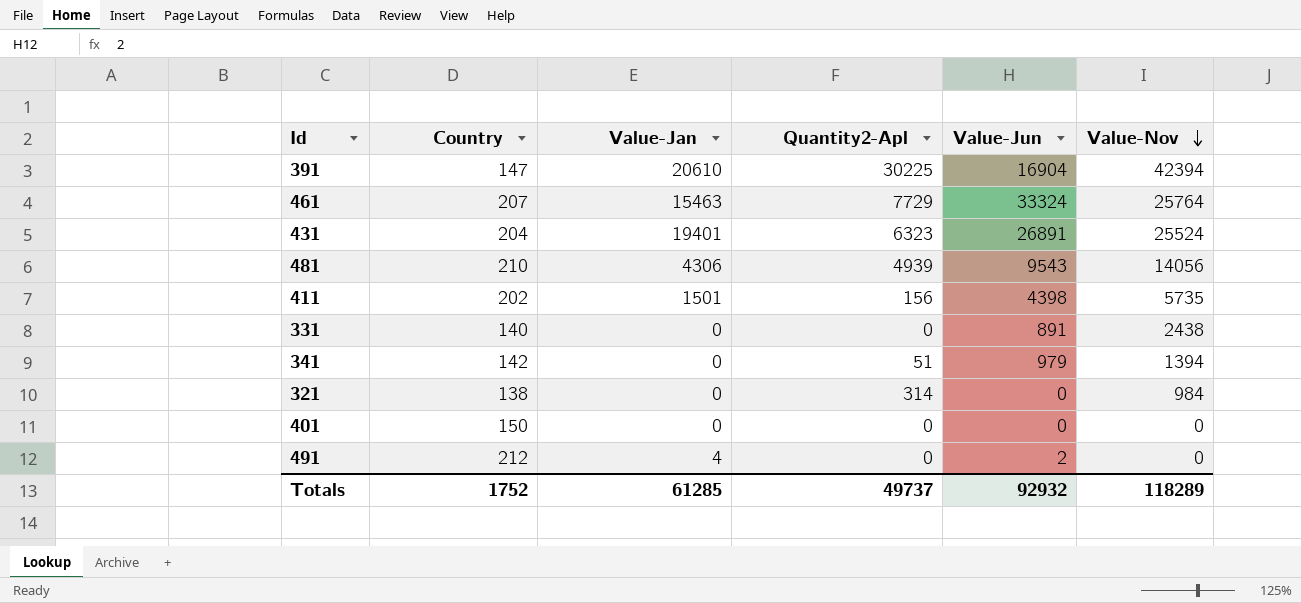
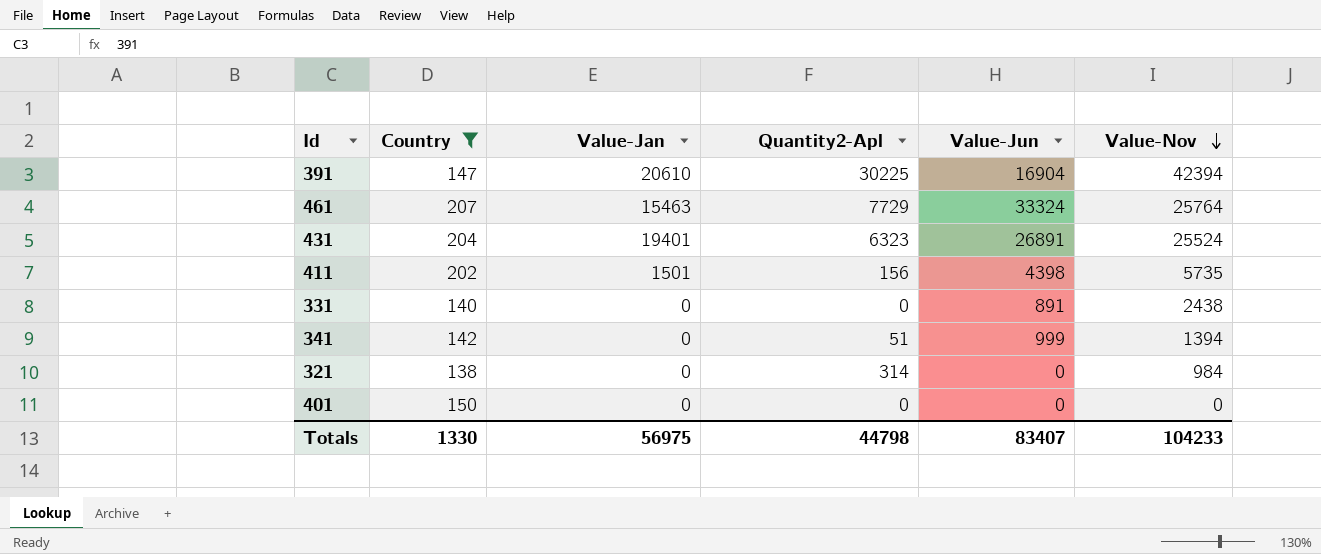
filter: none -> Country <= 207
341 | Value-Jun: 979 -> 999
Totals | Country: 1752 -> 1330
Totals | Value-Jan: 61285 -> 56975
Totals | Quantity2-Apl: 49737 -> 44798
Totals | Value-Jun: 92932 -> 83407
Totals | Value-Nov: 118289 -> 104233

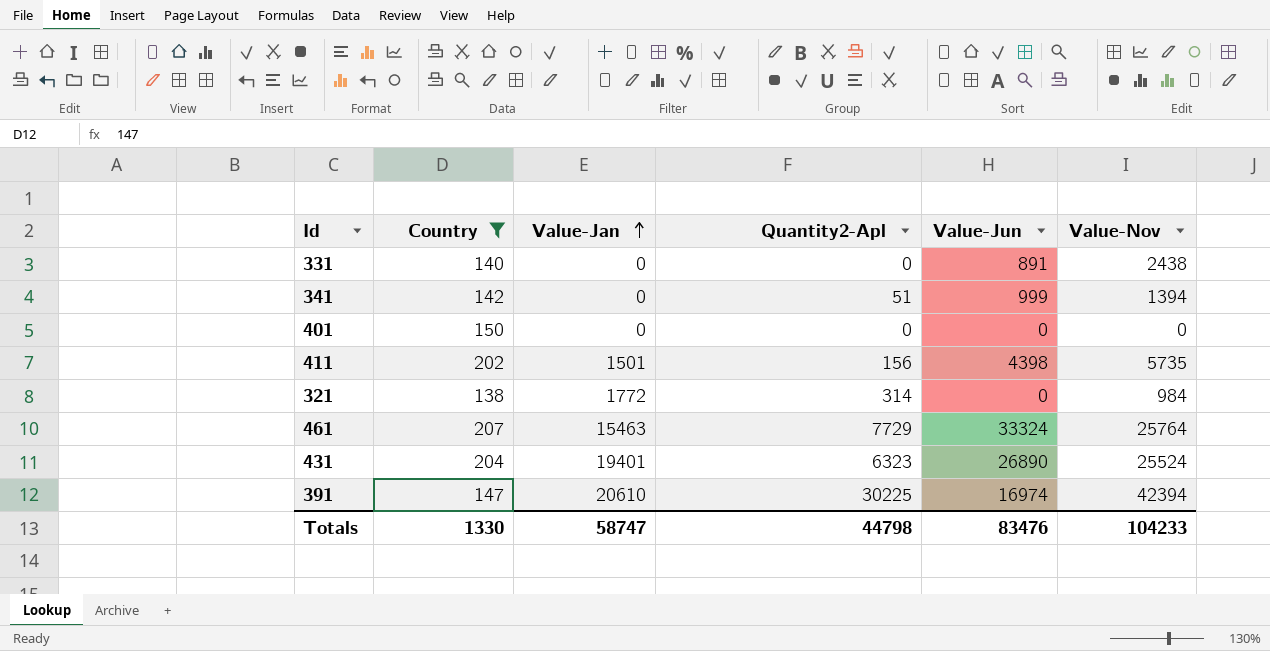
row order: Value-Nov descending -> Value-Jan ascending
321 | Value-Jan: 0 -> 1772
431 | Value-Jun: 26891 -> 26890
391 | Value-Jun: 16904 -> 16974
Totals | Value-Jan: 56975 -> 58747
Totals | Value-Jun: 83407 -> 83476

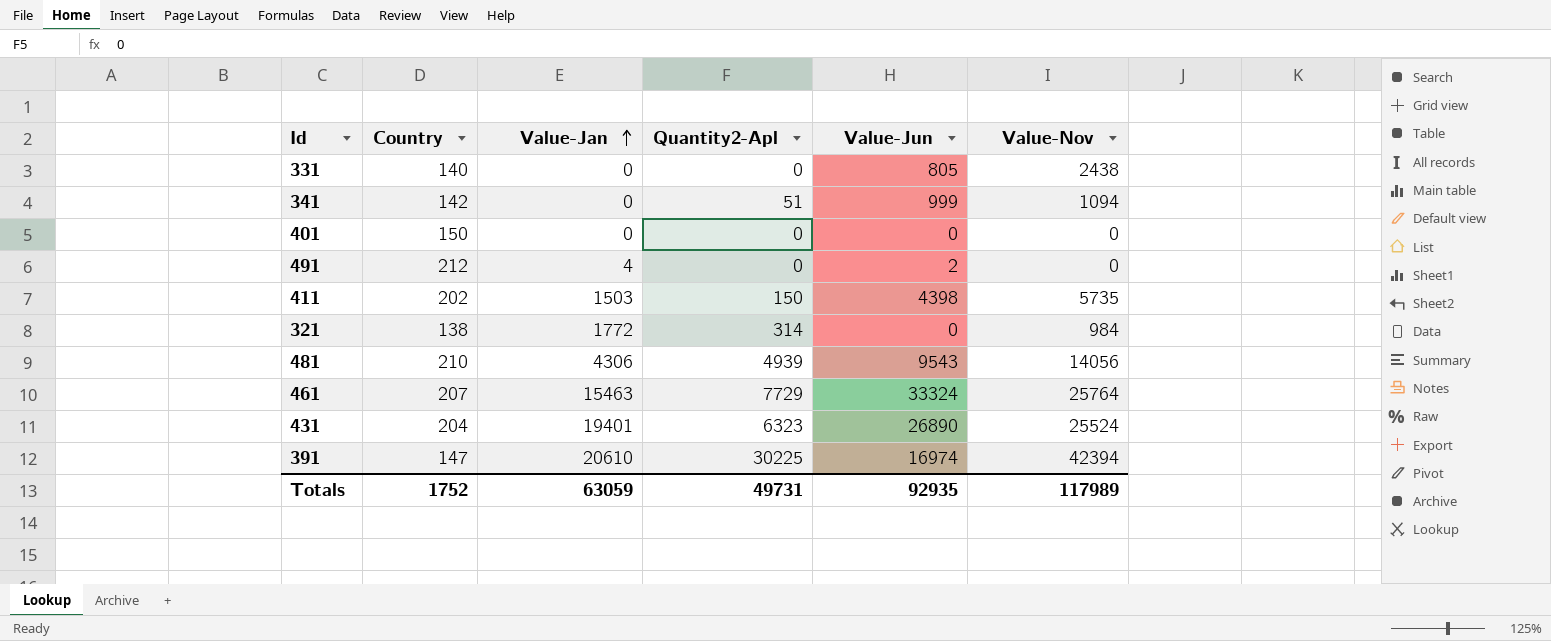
filter: Country <= 207 -> none
331 | Value-Jun: 891 -> 805
341 | Value-Nov: 1394 -> 1094
411 | Value-Jan: 1501 -> 1503
411 | Quantity2-Apl: 156 -> 150
Totals | Country: 1330 -> 1752
Totals | Value-Jan: 58747 -> 63059
Totals | Quantity2-Apl: 44798 -> 49731
Totals | Value-Jun: 83476 -> 92935
Totals | Value-Nov: 104233 -> 117989

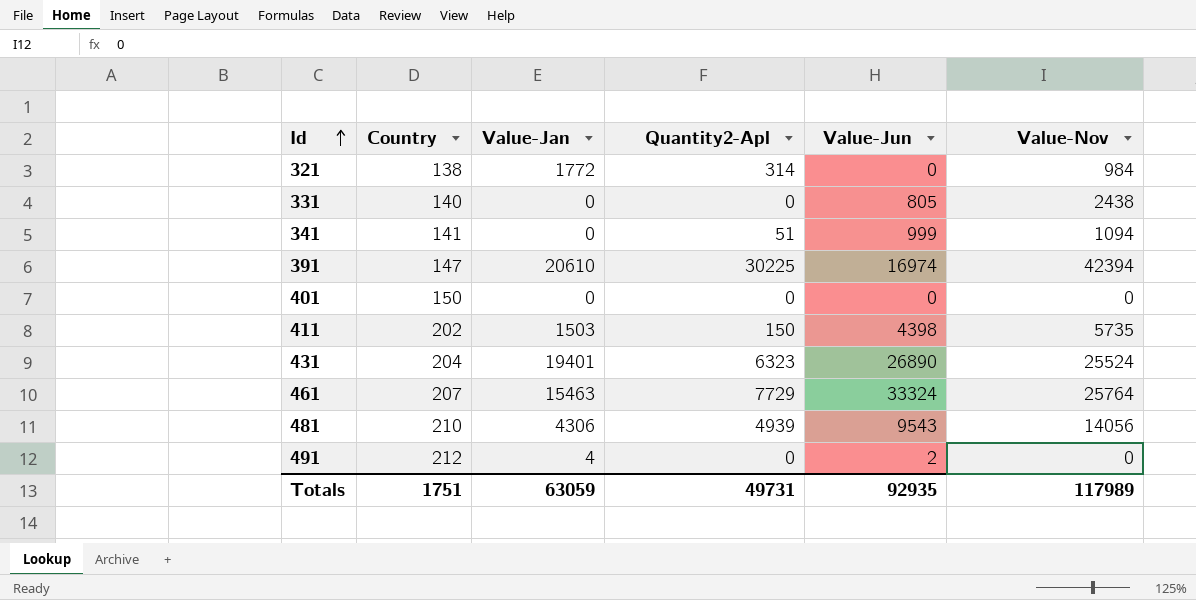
row order: Value-Jan ascending -> Id ascending
341 | Country: 142 -> 141
Totals | Country: 1752 -> 1751

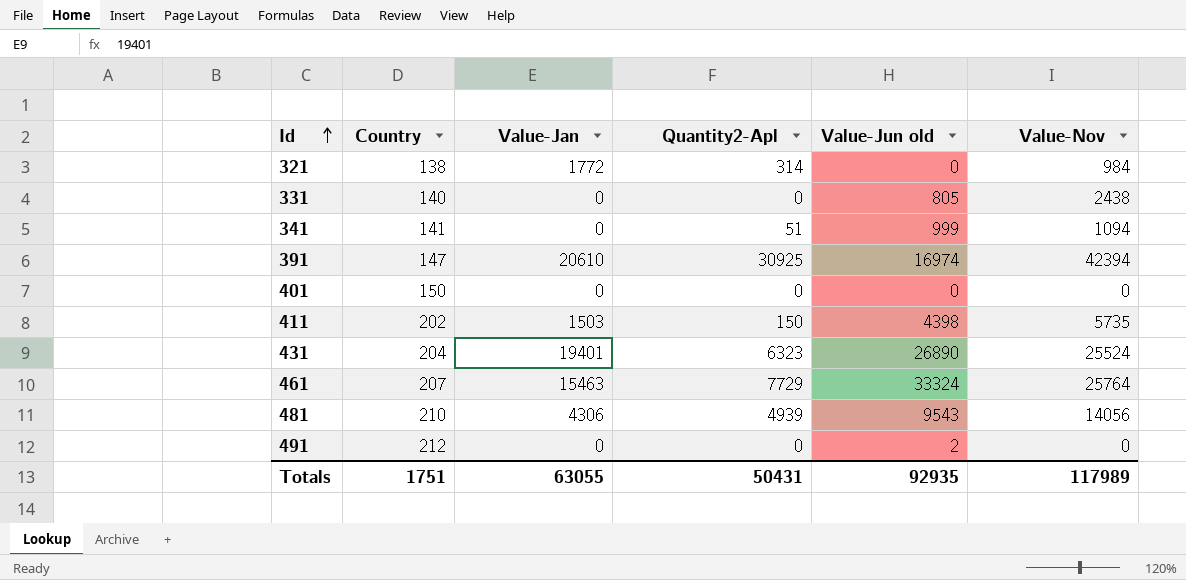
column name: Value-Jun -> Value-Jun old
391 | Quantity2-Apl: 30225 -> 30925
491 | Value-Jan: 4 -> 0
Totals | Value-Jan: 63059 -> 63055
Totals | Quantity2-Apl: 49731 -> 50431

